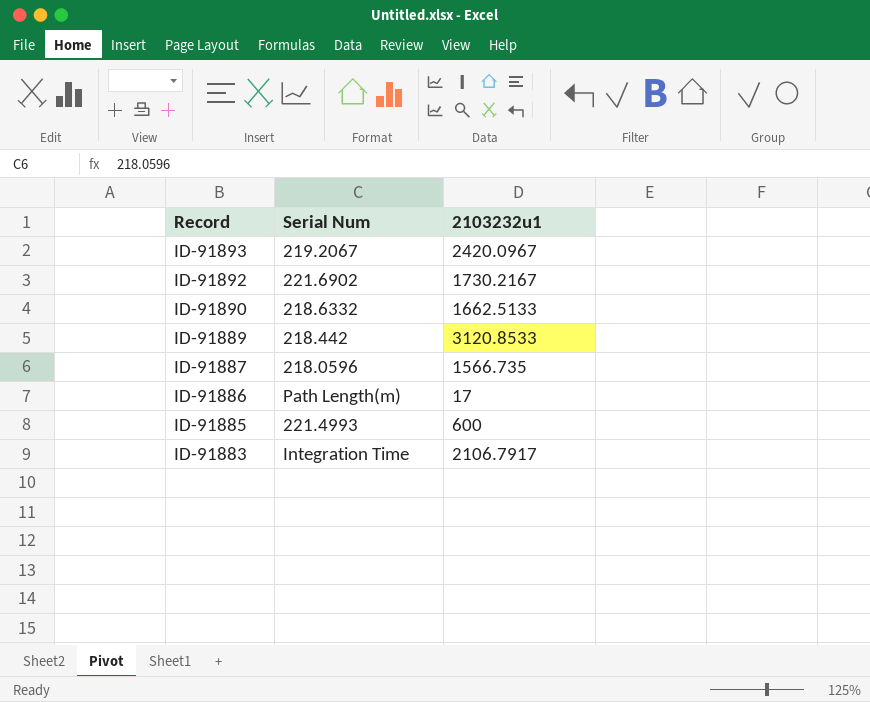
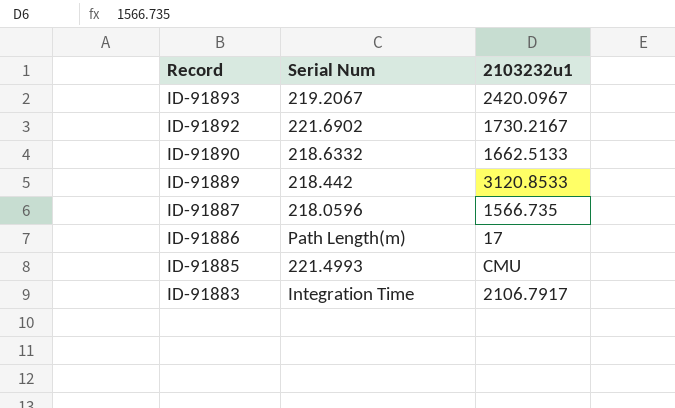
ID-91885 | 2103232u1: 600 -> CMU

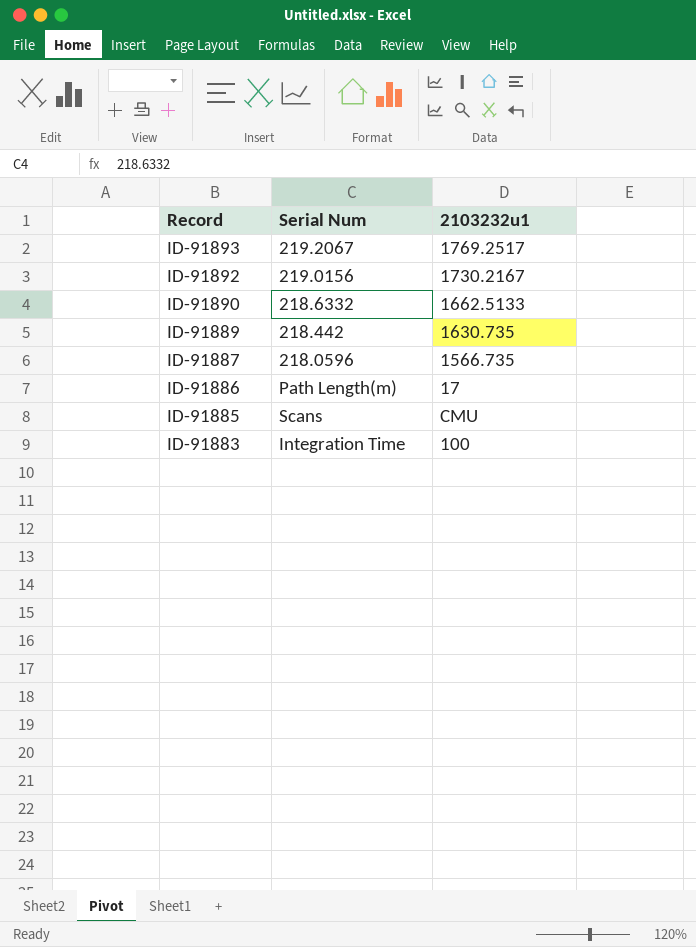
ID-91893 | 2103232u1: 2420.0967 -> 1769.2517
ID-91892 | Serial Num: 221.6902 -> 219.0156
ID-91889 | 2103232u1: 3120.8533 -> 1630.735
ID-91885 | Serial Num: 221.4993 -> Scans
ID-91883 | 2103232u1: 2106.7917 -> 100

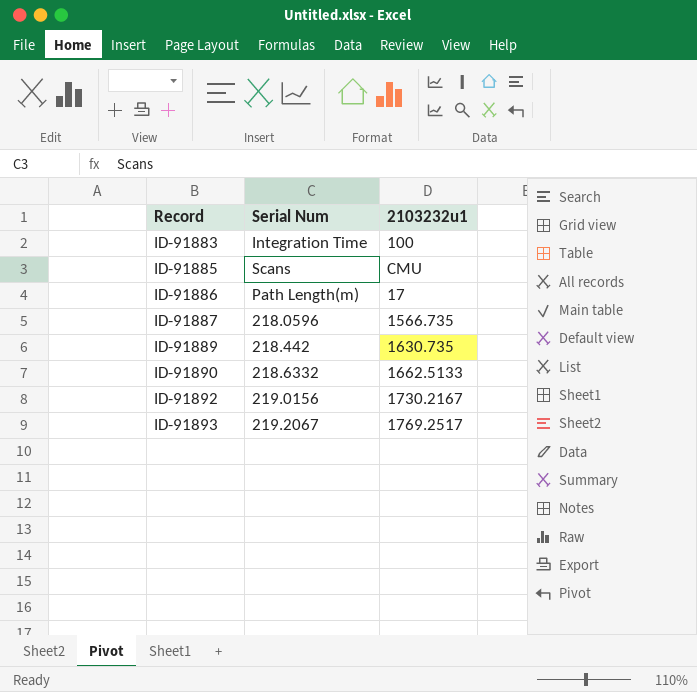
row order: Record descending -> Record ascending

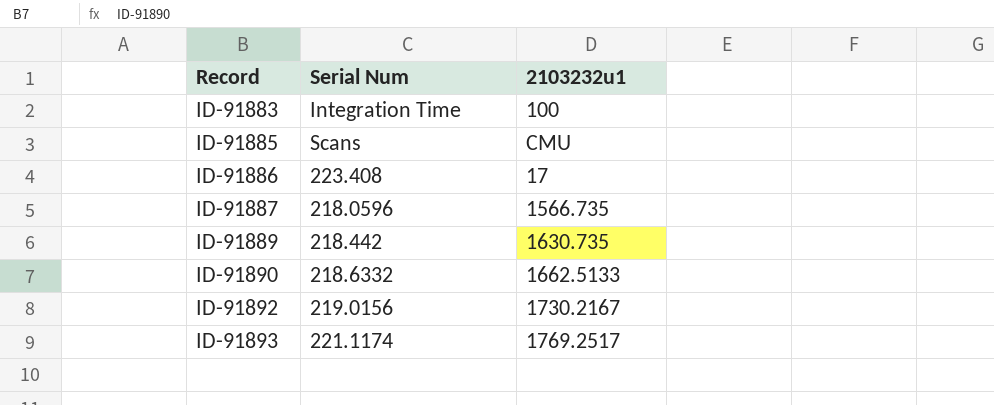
ID-91886 | Serial Num: Path Length(m) -> 223.408
ID-91893 | Serial Num: 219.2067 -> 221.1174

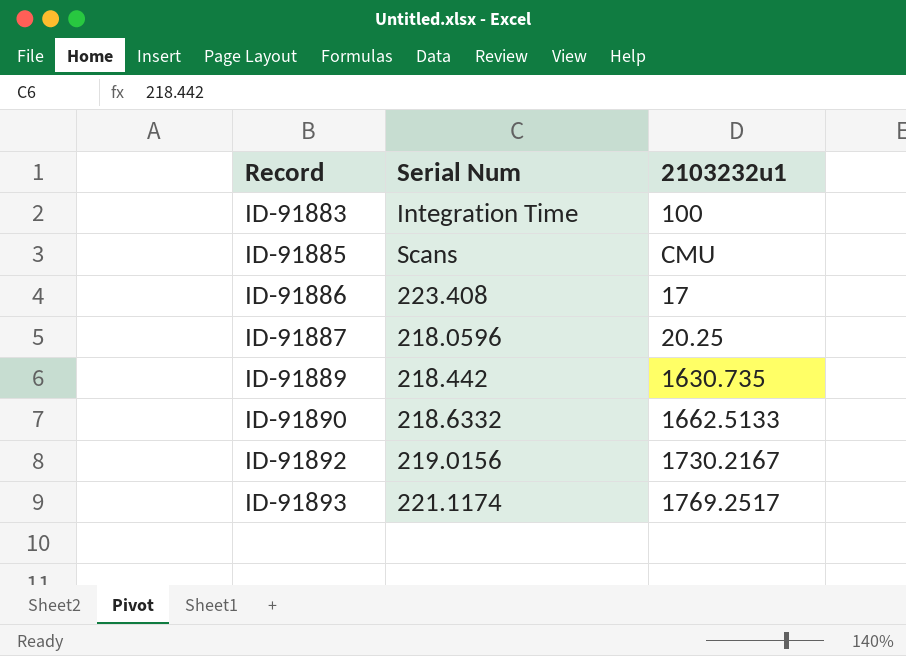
ID-91887 | 2103232u1: 1566.735 -> 20.25

